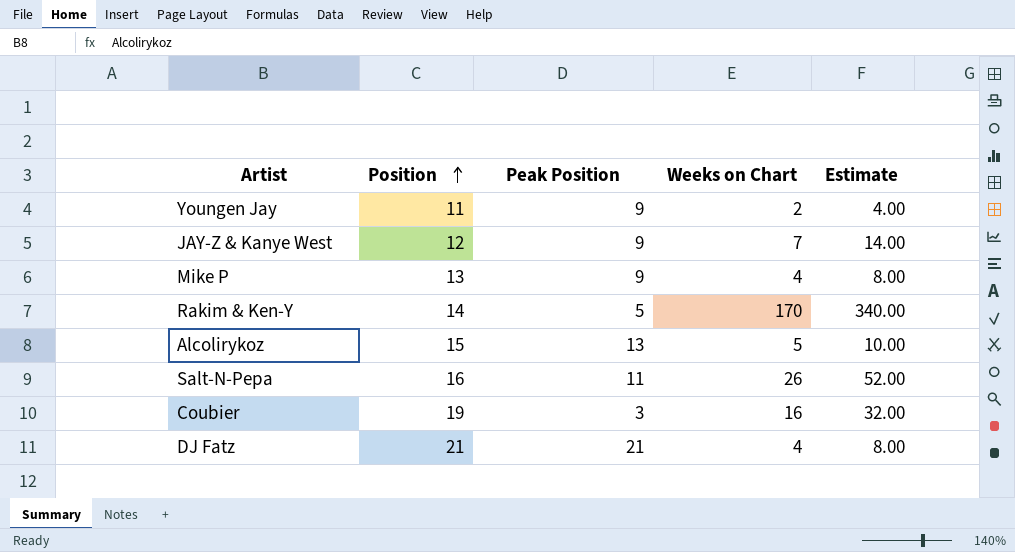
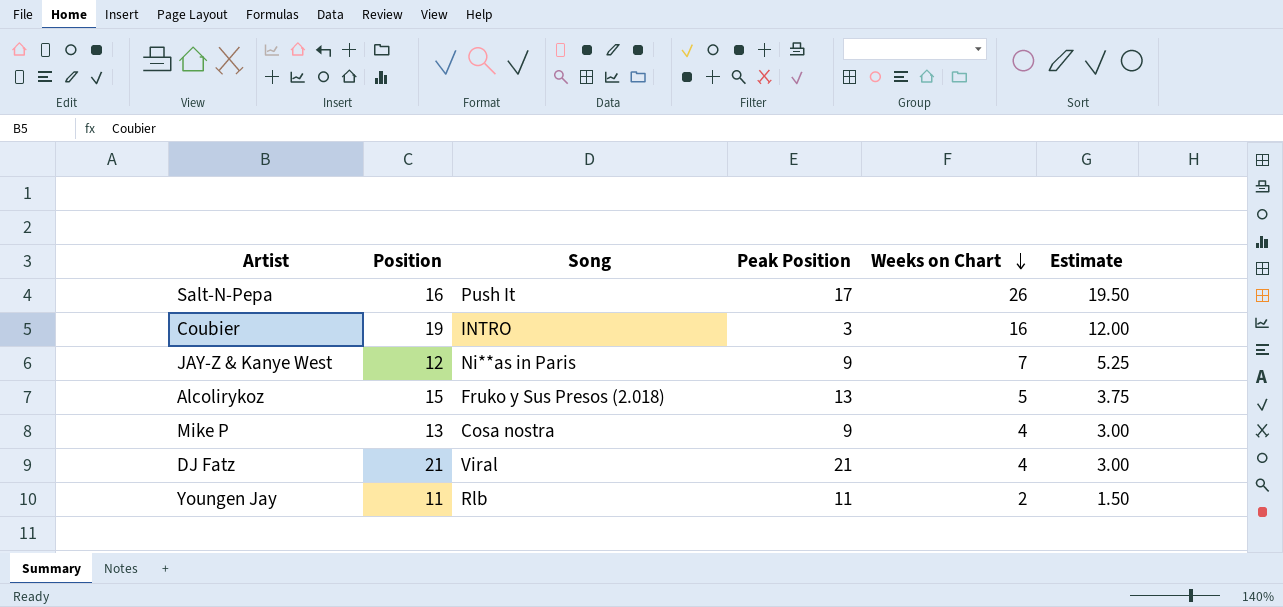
row order: Position ascending -> Weeks on Chart descending
column Song | position: none -> 3
column Estimate | formula: [Weeks on Chart] * 2 -> [Weeks on Chart] * 0.75
row Rakim & Ken-Y: 14 | 5 | 170 | 340.00 -> none
Salt-N-Pepa | Peak Position: 11 -> 17
Youngen Jay | Peak Position: 9 -> 11

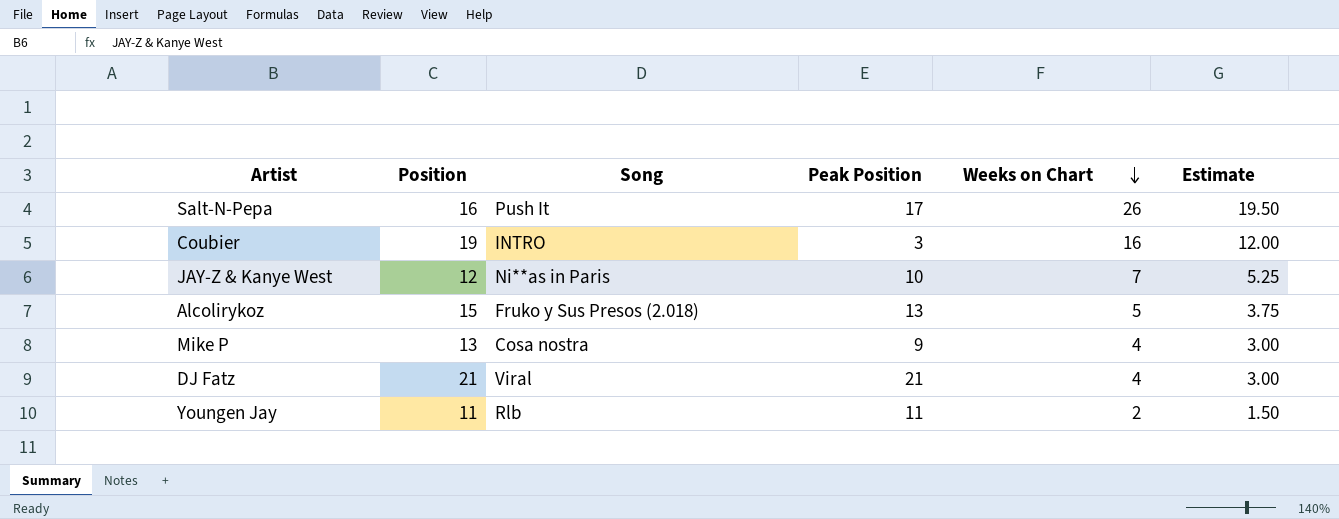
JAY-Z & Kanye West | Peak Position: 9 -> 10

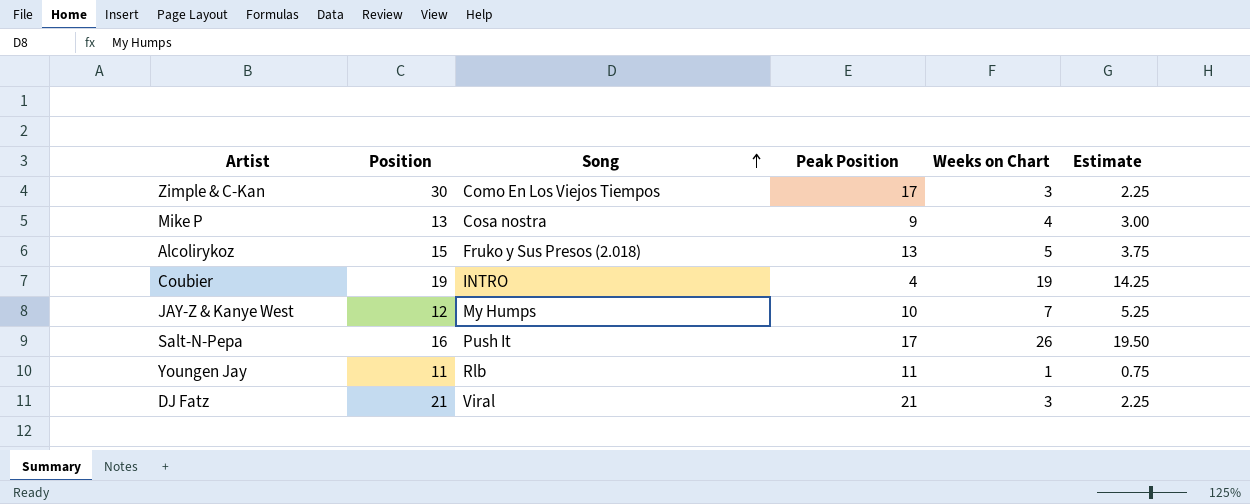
row order: Weeks on Chart descending -> Song ascending
row Zimple & C-Kan: none -> 30 | Como En Los Viejos Tiempos | 17 | 3 | 2.25
Coubier | Peak Position: 3 -> 4
Coubier | Weeks on Chart: 16 -> 19
Coubier | Estimate: 12.00 -> 14.25
JAY-Z & Kanye West | Song: Ni**as in Paris -> My Humps
Youngen Jay | Weeks on Chart: 2 -> 1
Youngen Jay | Estimate: 1.50 -> 0.75
DJ Fatz | Weeks on Chart: 4 -> 3
DJ Fatz | Estimate: 3.00 -> 2.25

